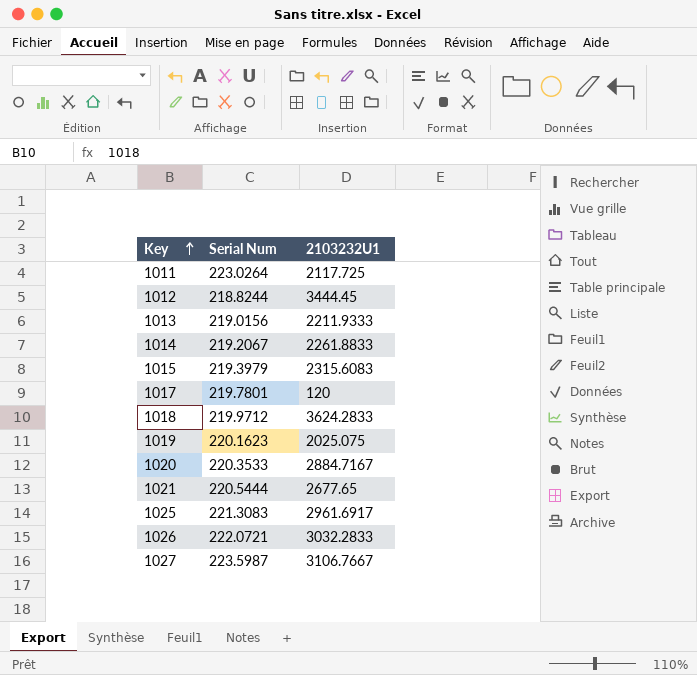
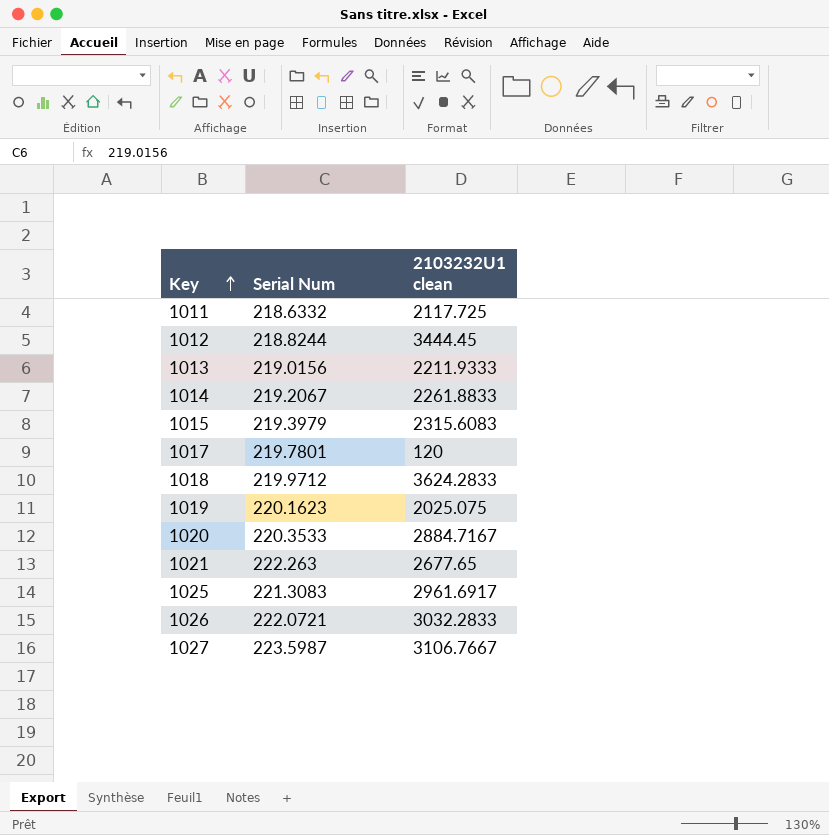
column name: 2103232U1 -> 2103232U1 clean
1011 | Serial Num: 223.0264 -> 218.6332
1021 | Serial Num: 220.5444 -> 222.263

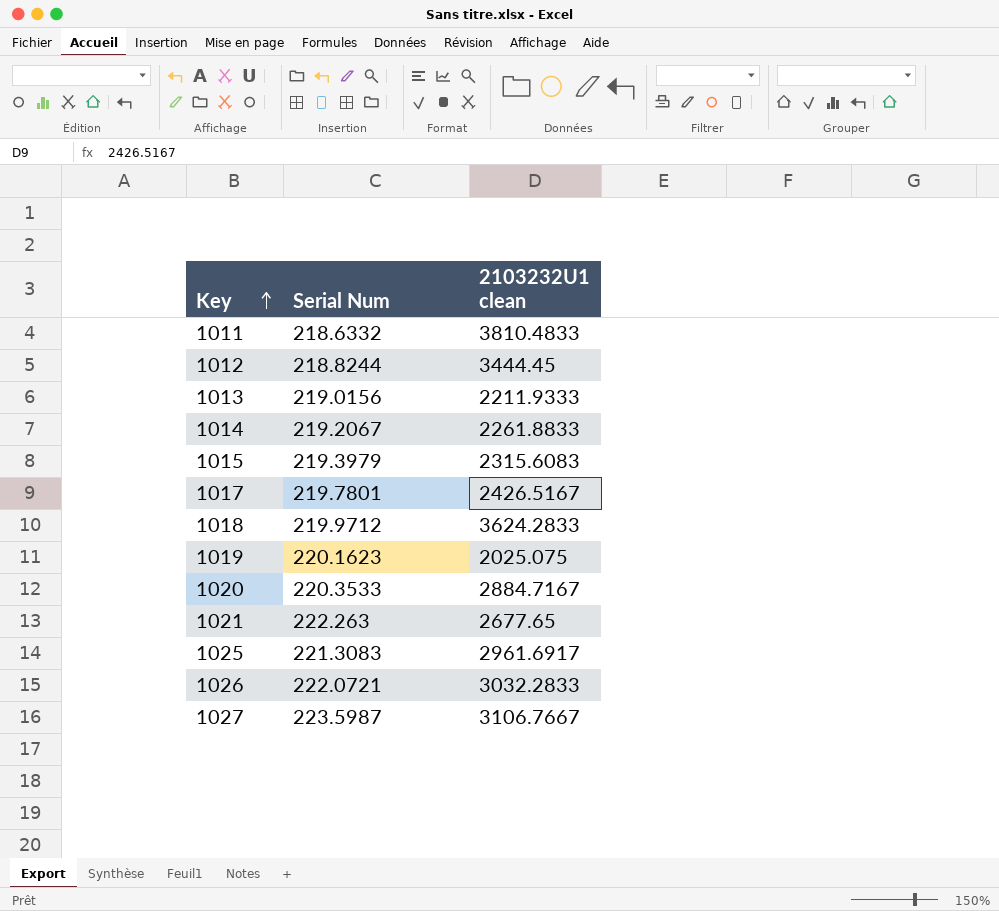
1011 | 2103232U1 clean: 2117.725 -> 3810.4833
1017 | 2103232U1 clean: 120 -> 2426.5167

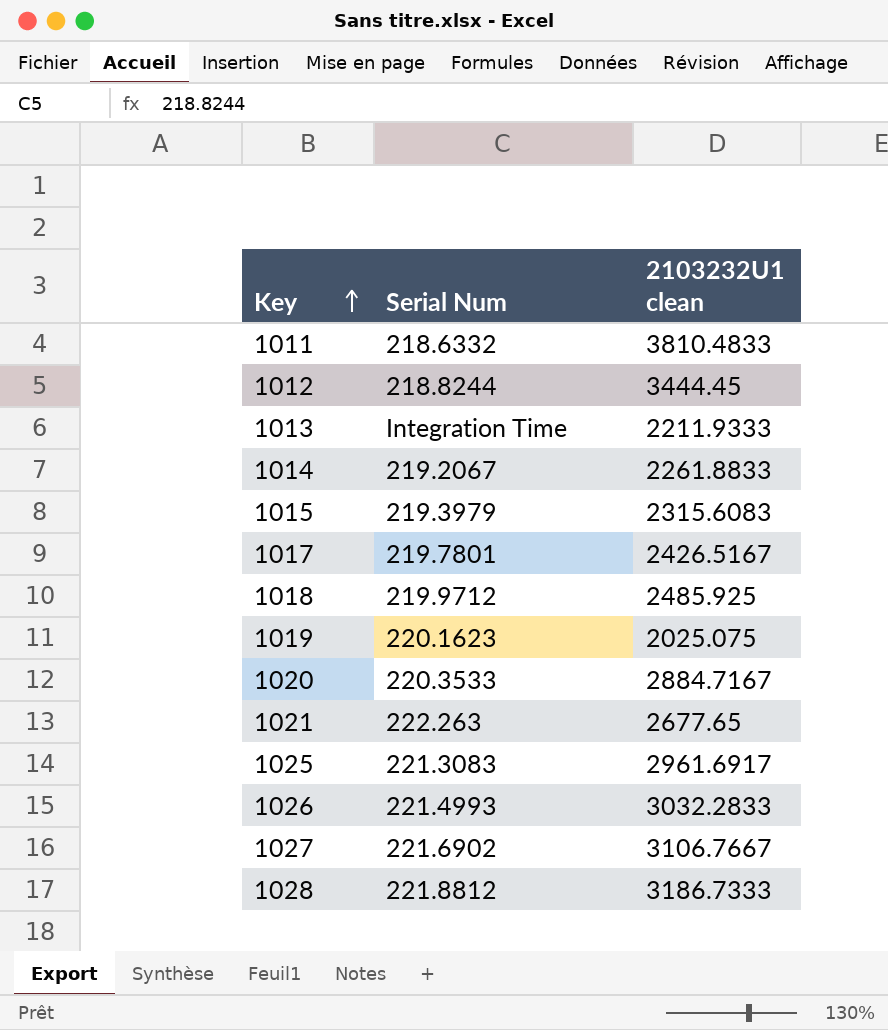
1013 | Serial Num: 219.0156 -> Integration Time
1018 | 2103232U1 clean: 3624.2833 -> 2485.925
1026 | Serial Num: 222.0721 -> 221.4993
1027 | Serial Num: 223.5987 -> 221.6902
row 1028: none -> 221.8812 | 3186.7333

